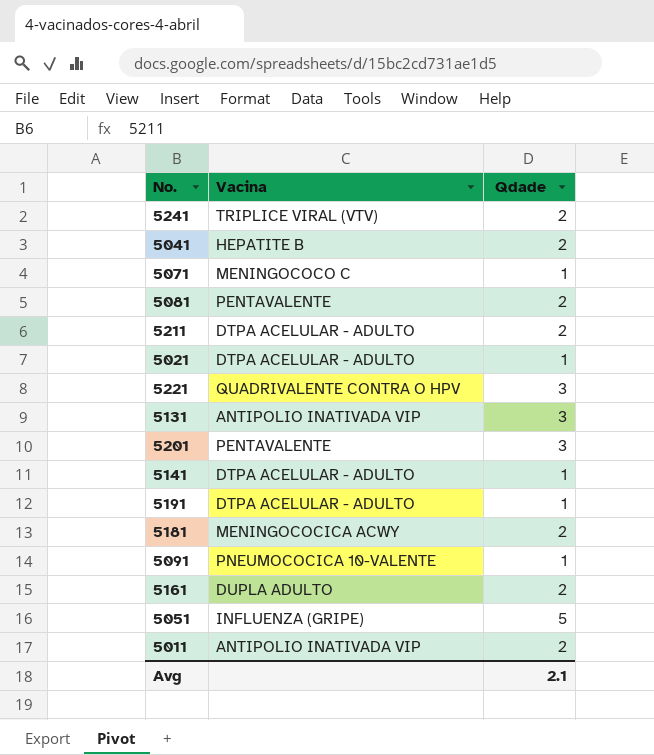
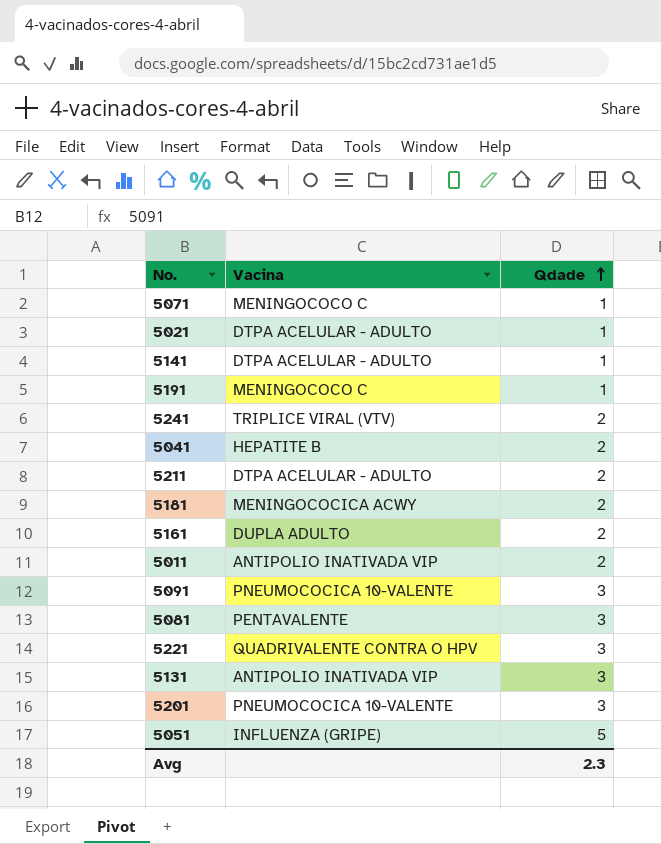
row order: none -> Qdade ascending
5191 | Vacina: DTPA ACELULAR - ADULTO -> MENINGOCOCO C
5091 | Qdade: 1 -> 3
5081 | Qdade: 2 -> 3
5201 | Vacina: PENTAVALENTE -> PNEUMOCOCICA 10-VALENTE
Avg | Qdade: 2.1 -> 2.3

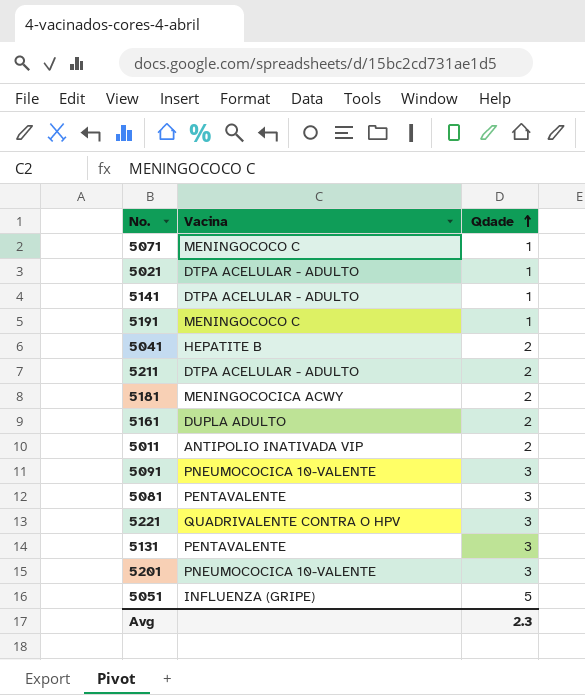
row 5241: TRIPLICE VIRAL (VTV) | 2 -> none
5131 | Vacina: ANTIPOLIO INATIVADA VIP -> PENTAVALENTE

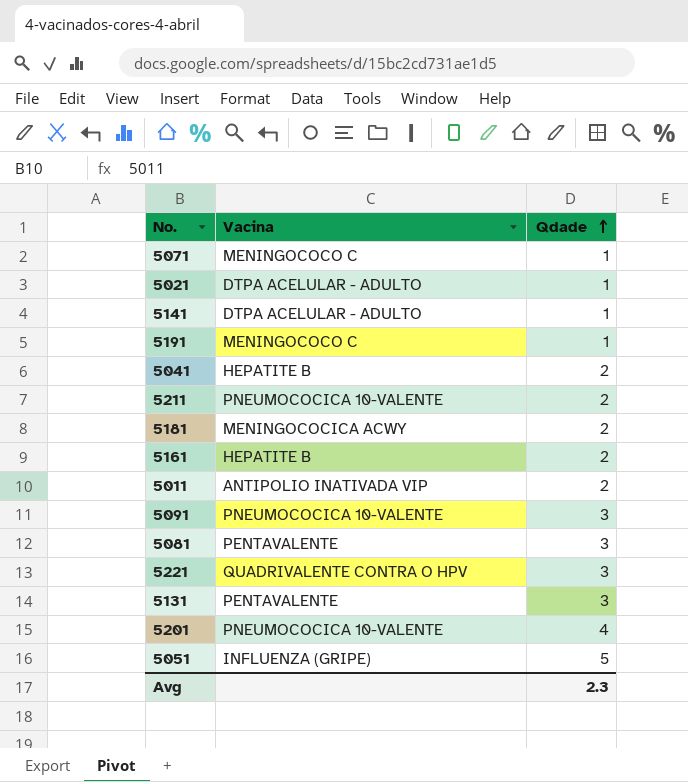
5211 | Vacina: DTPA ACELULAR - ADULTO -> PNEUMOCOCICA 10-VALENTE
5161 | Vacina: DUPLA ADULTO -> HEPATITE B
5201 | Qdade: 3 -> 4

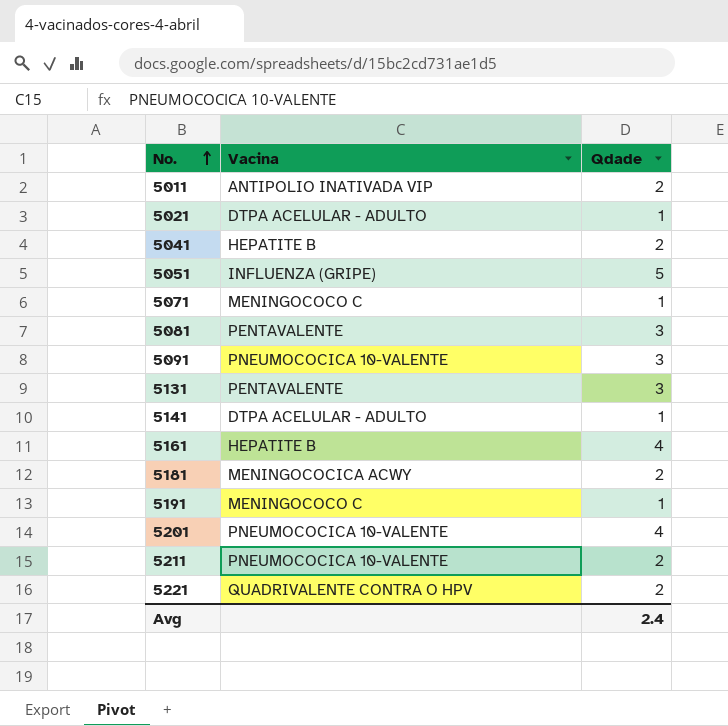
row order: Qdade ascending -> No. ascending
5161 | Qdade: 2 -> 4
5221 | Qdade: 3 -> 2
Avg | Qdade: 2.3 -> 2.4

